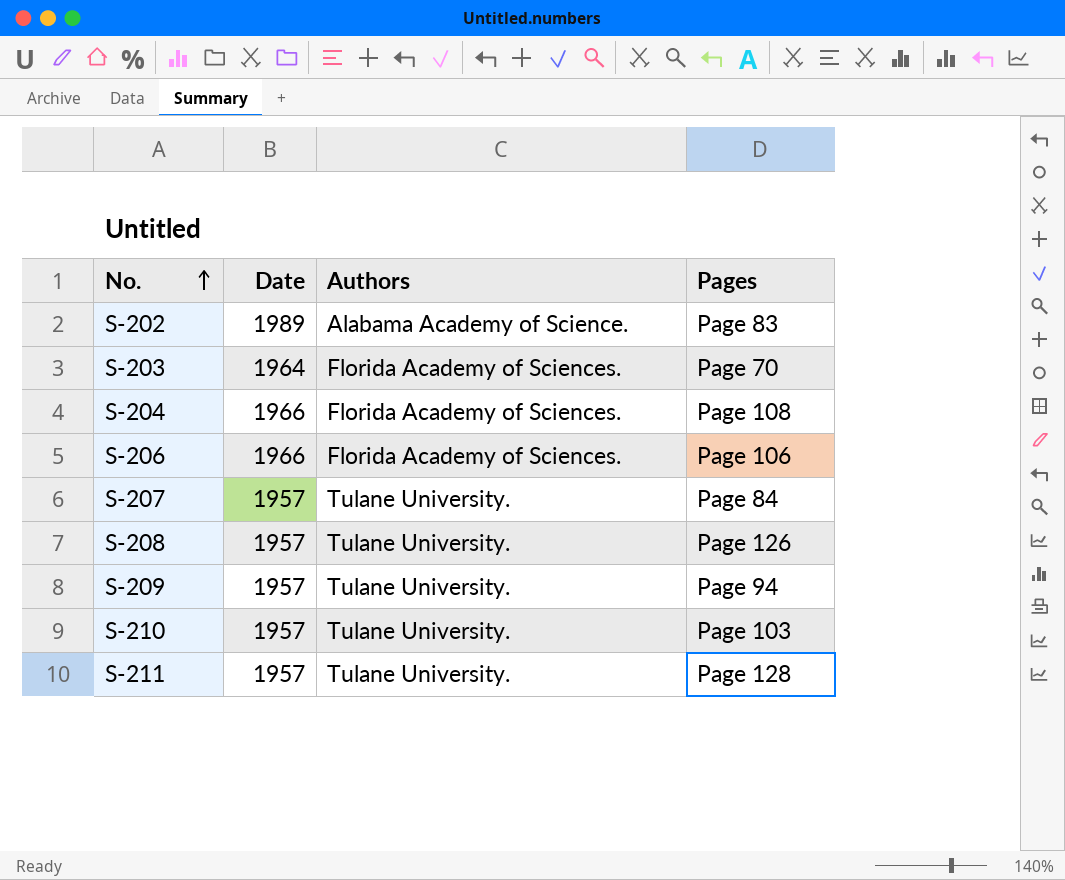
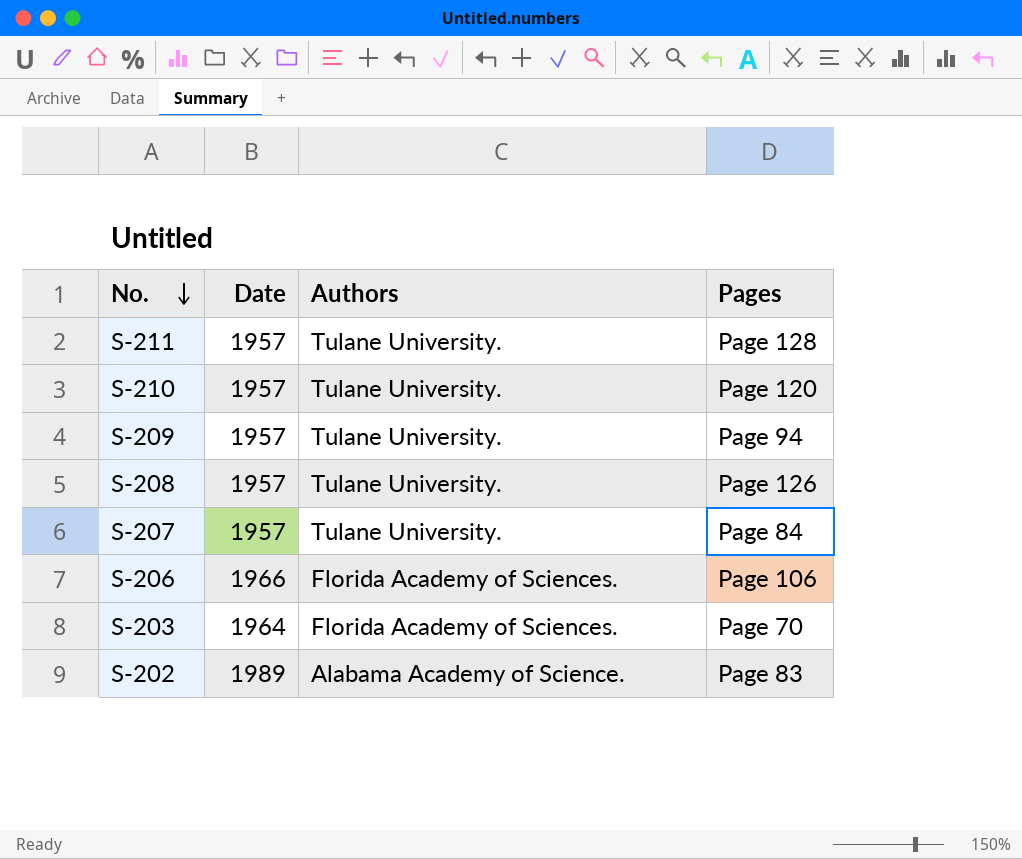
row order: No. ascending -> No. descending
row S-204: 1966 | Florida Academy of Sciences. | Page 108 -> none
S-210 | Pages: Page 103 -> Page 120

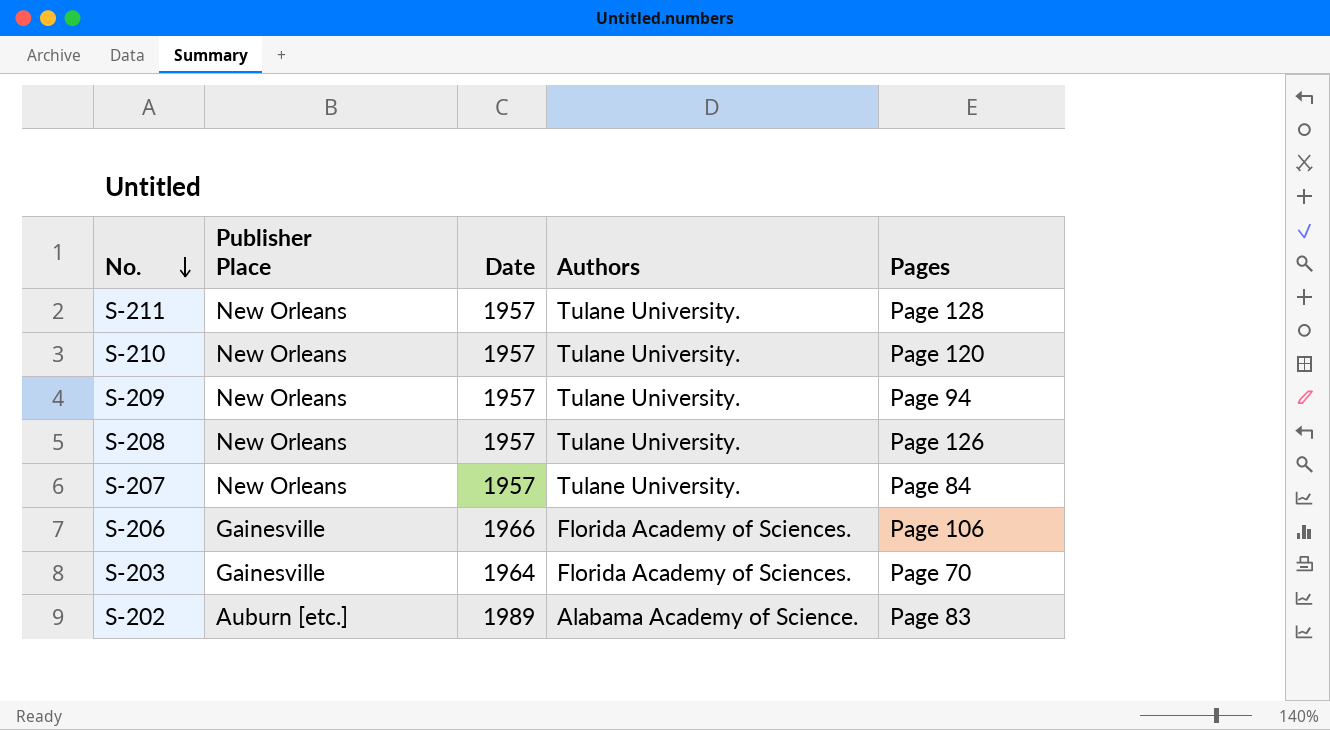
column Publisher Place | position: none -> 2

